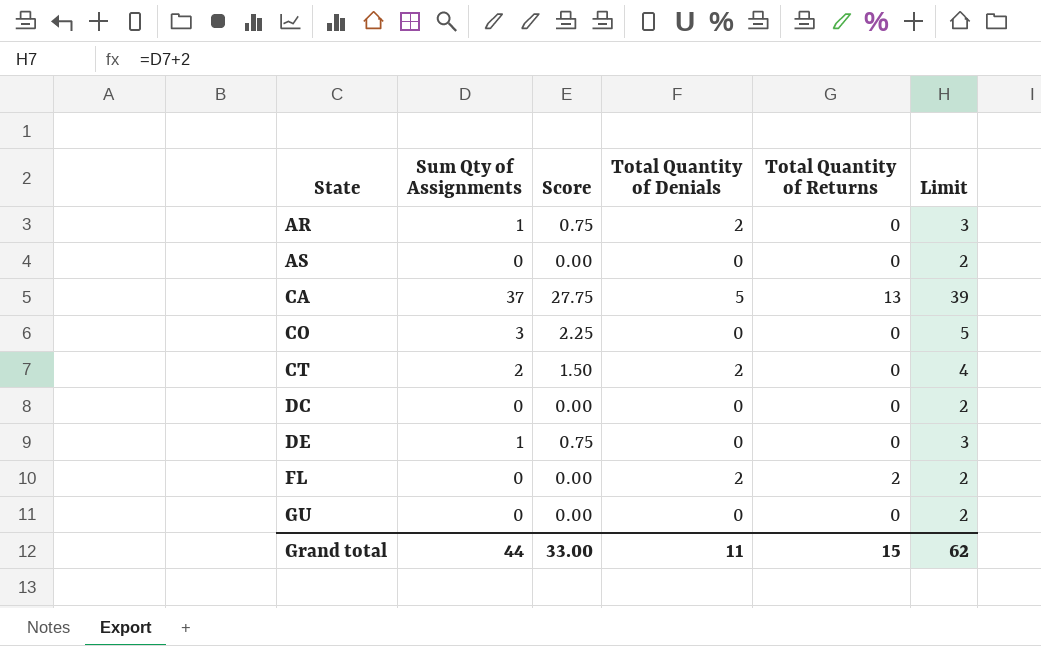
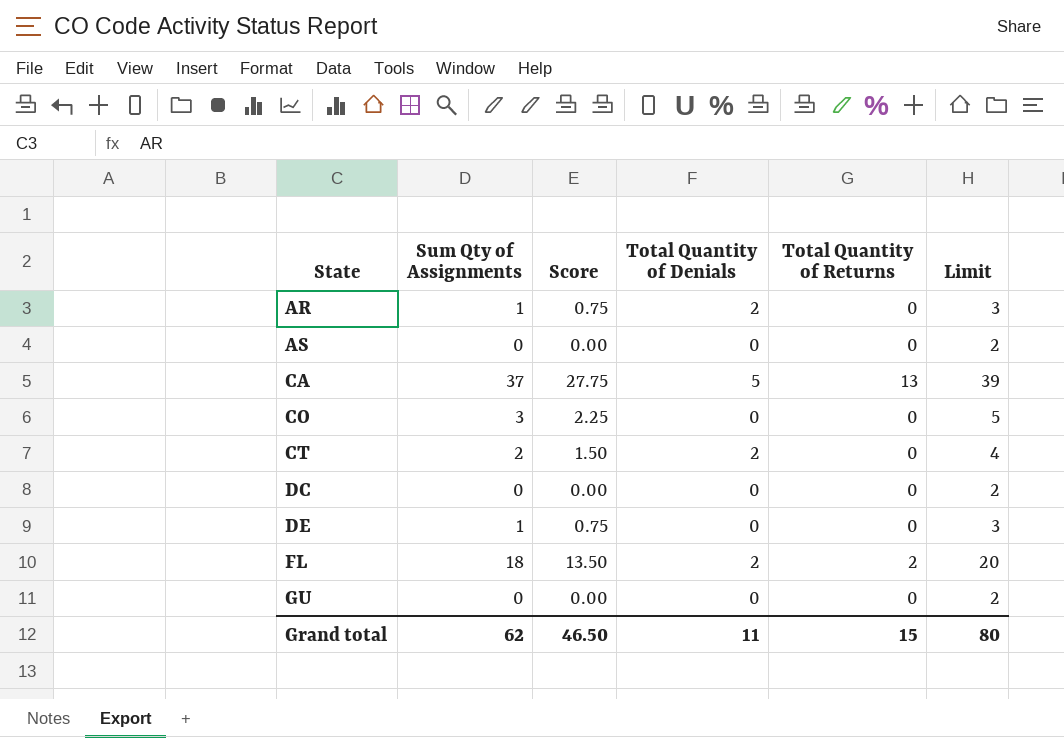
FL | Sum Qty of Assignments: 0 -> 18
FL | Score: 0.00 -> 13.50
FL | Limit: 2 -> 20
Grand total | Sum Qty of Assignments: 44 -> 62
Grand total | Score: 33.00 -> 46.50
Grand total | Limit: 62 -> 80

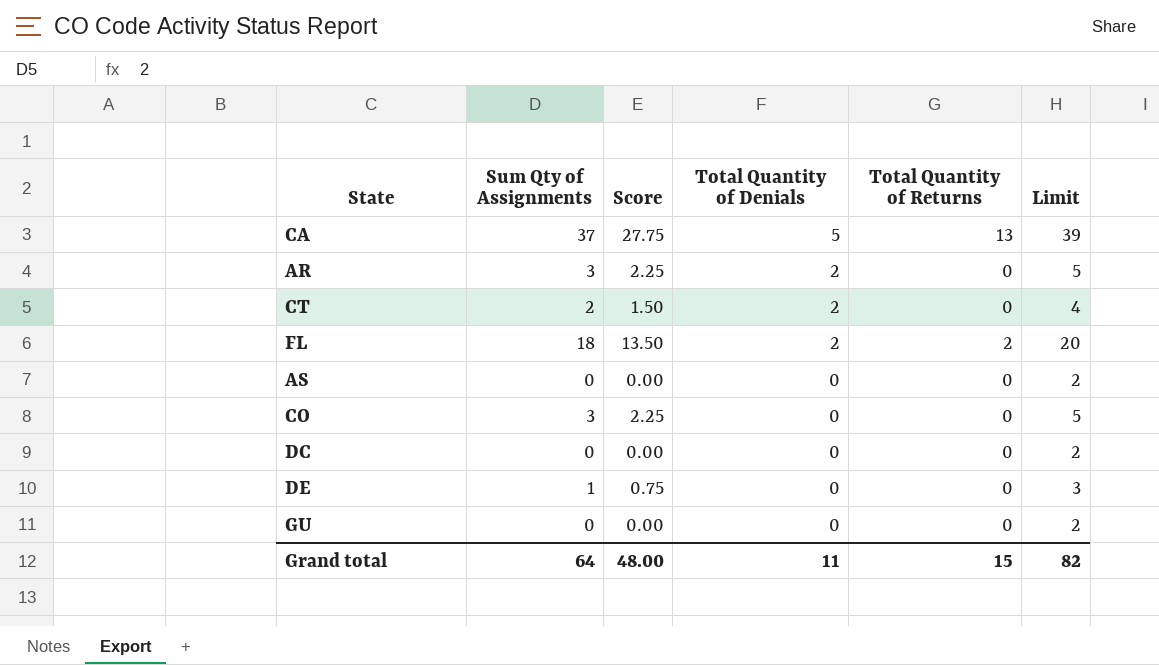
row order: State ascending -> Total Quantity of Denials descending
AR | Sum Qty of Assignments: 1 -> 3
AR | Score: 0.75 -> 2.25
AR | Limit: 3 -> 5
Grand total | Sum Qty of Assignments: 62 -> 64
Grand total | Score: 46.50 -> 48.00
Grand total | Limit: 80 -> 82

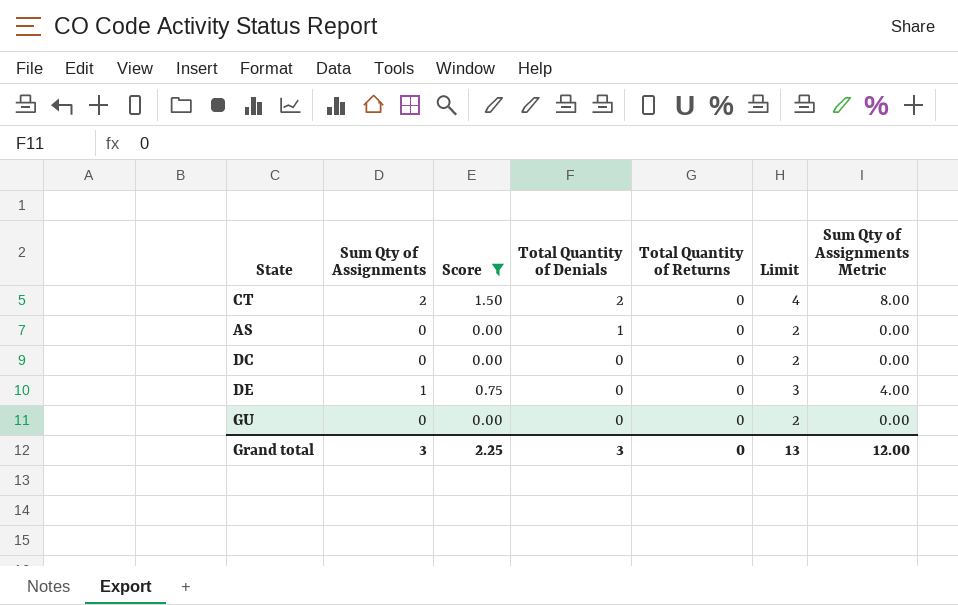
filter: none -> Score <= 1.50
column Sum Qty of Assignments Metric | formula: none -> [Sum Qty of Assignments] * 4
AS | Total Quantity of Denials: 0 -> 1
Grand total | Sum Qty of Assignments: 64 -> 3
Grand total | Score: 48.00 -> 2.25
Grand total | Total Quantity of Denials: 11 -> 3
Grand total | Total Quantity of Returns: 15 -> 0
Grand total | Limit: 82 -> 13

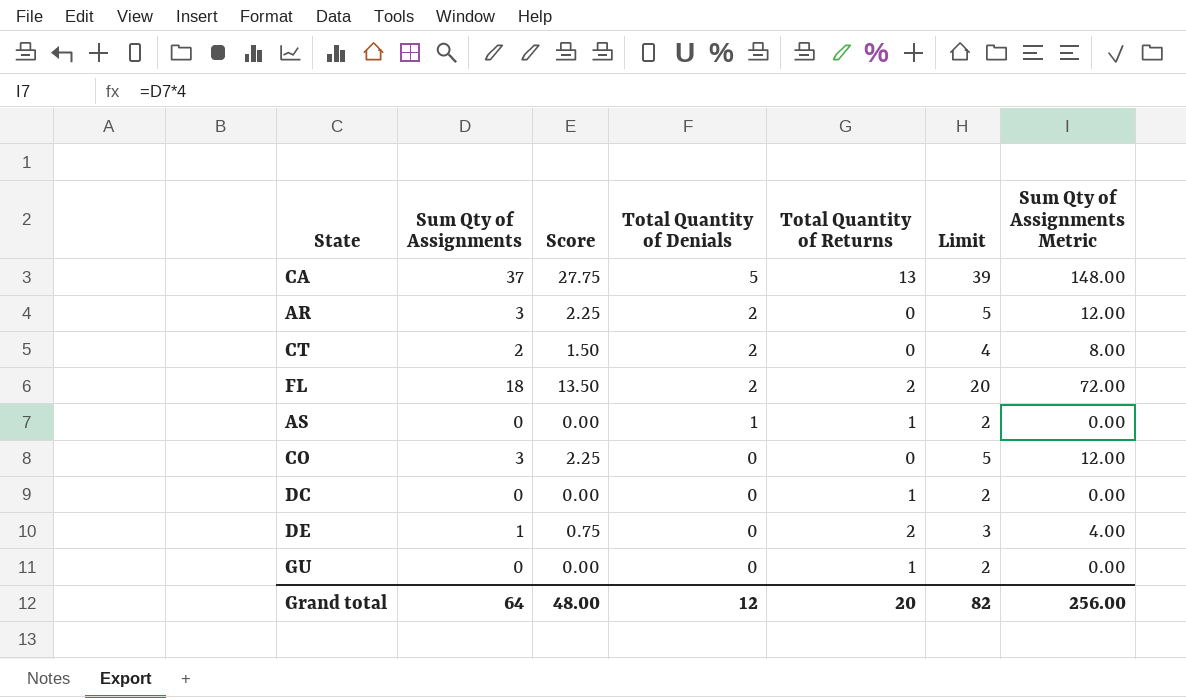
filter: Score <= 1.50 -> none
AS | Total Quantity of Returns: 0 -> 1
DC | Total Quantity of Returns: 0 -> 1
DE | Total Quantity of Returns: 0 -> 2
GU | Total Quantity of Returns: 0 -> 1
Grand total | Sum Qty of Assignments: 3 -> 64
Grand total | Score: 2.25 -> 48.00
Grand total | Total Quantity of Denials: 3 -> 12
Grand total | Total Quantity of Returns: 0 -> 20
Grand total | Limit: 13 -> 82
Grand total | Sum Qty of Assignments Metric: 12.00 -> 256.00

